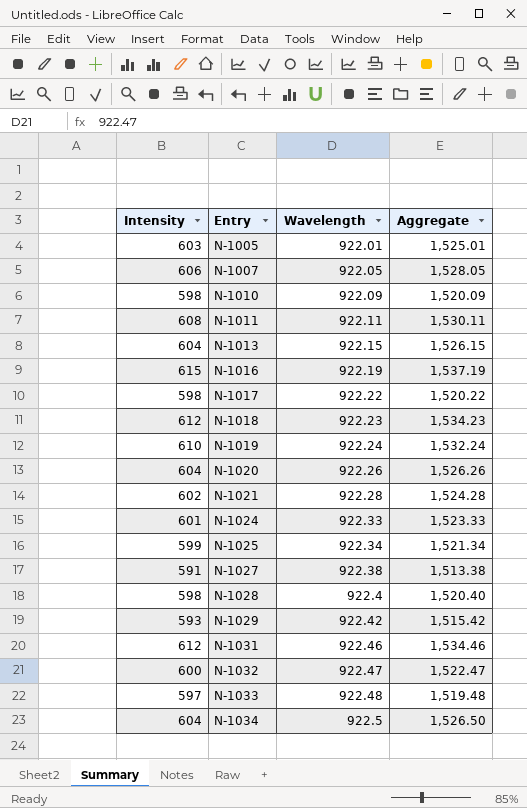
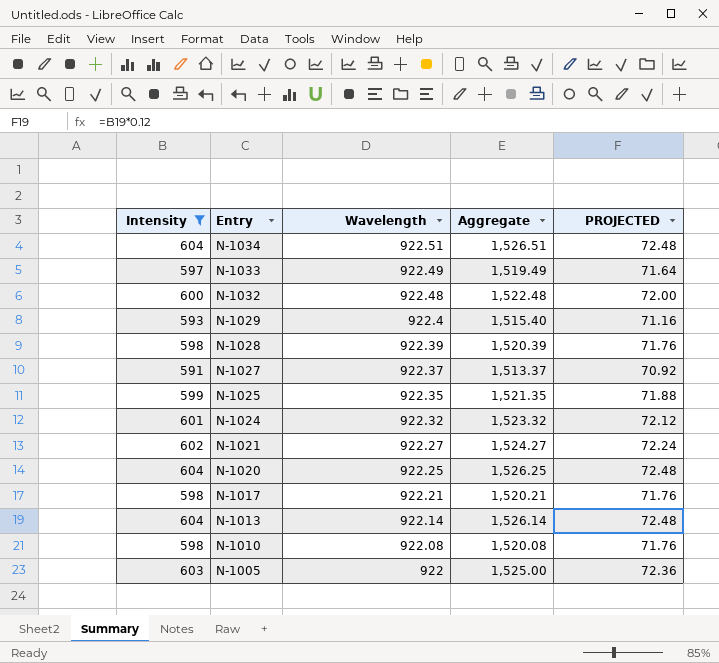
filter: none -> Intensity <= 604
row order: Entry ascending -> Entry descending
column PROJECTED | formula: none -> [Intensity] * 0.12
N-1034 | Wavelength: 922.5 -> 922.51
N-1034 | Aggregate: 1,526.50 -> 1,526.51
N-1033 | Wavelength: 922.48 -> 922.49
N-1033 | Aggregate: 1,519.48 -> 1,519.49
N-1032 | Wavelength: 922.47 -> 922.48
N-1032 | Aggregate: 1,522.47 -> 1,522.48
N-1029 | Wavelength: 922.42 -> 922.4
N-1029 | Aggregate: 1,515.42 -> 1,515.40
N-1028 | Wavelength: 922.4 -> 922.39
N-1028 | Aggregate: 1,520.40 -> 1,520.39
N-1027 | Wavelength: 922.38 -> 922.37
N-1027 | Aggregate: 1,513.38 -> 1,513.37
N-1025 | Wavelength: 922.34 -> 922.35
N-1025 | Aggregate: 1,521.34 -> 1,521.35
N-1024 | Wavelength: 922.33 -> 922.32
N-1024 | Aggregate: 1,523.33 -> 1,523.32
N-1021 | Wavelength: 922.28 -> 922.27
N-1021 | Aggregate: 1,524.28 -> 1,524.27
N-1020 | Wavelength: 922.26 -> 922.25
N-1020 | Aggregate: 1,526.26 -> 1,526.25
N-1017 | Wavelength: 922.22 -> 922.21
N-1017 | Aggregate: 1,520.22 -> 1,520.21
N-1013 | Wavelength: 922.15 -> 922.14
N-1013 | Aggregate: 1,526.15 -> 1,526.14
N-1010 | Wavelength: 922.09 -> 922.08
N-1010 | Aggregate: 1,520.09 -> 1,520.08
N-1005 | Wavelength: 922.01 -> 922
N-1005 | Aggregate: 1,525.01 -> 1,525.00

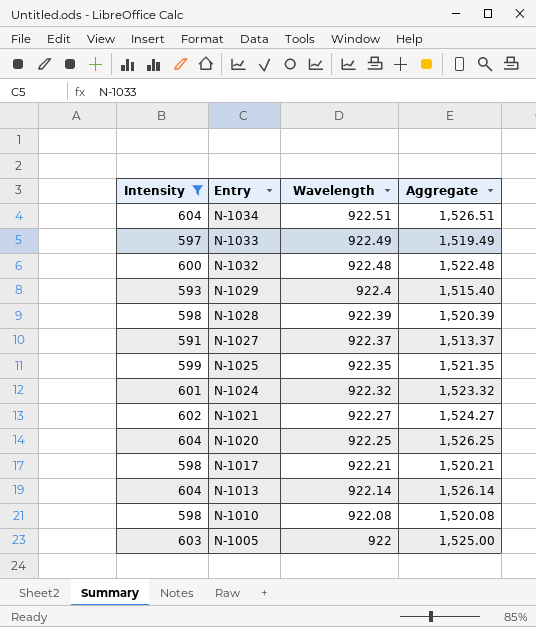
column PROJECTED | formula: [Intensity] * 0.12 -> none

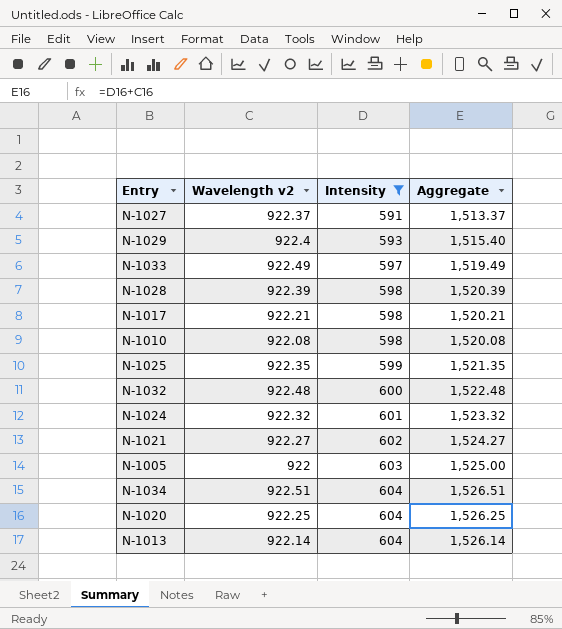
row order: Entry descending -> Intensity ascending
column name: Wavelength -> Wavelength v2
column Intensity | position: 1 -> 3

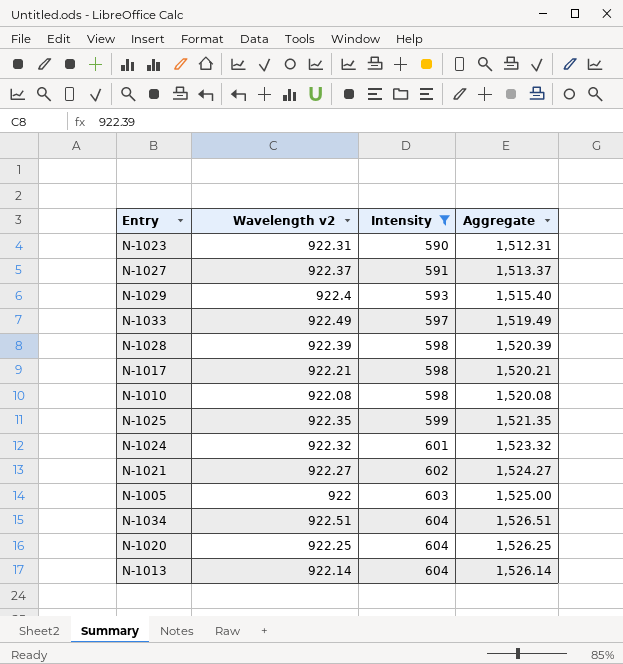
row N-1032: 922.48 | 600 | 1,522.48 -> none
row N-1023: none -> 922.31 | 590 | 1,512.31

